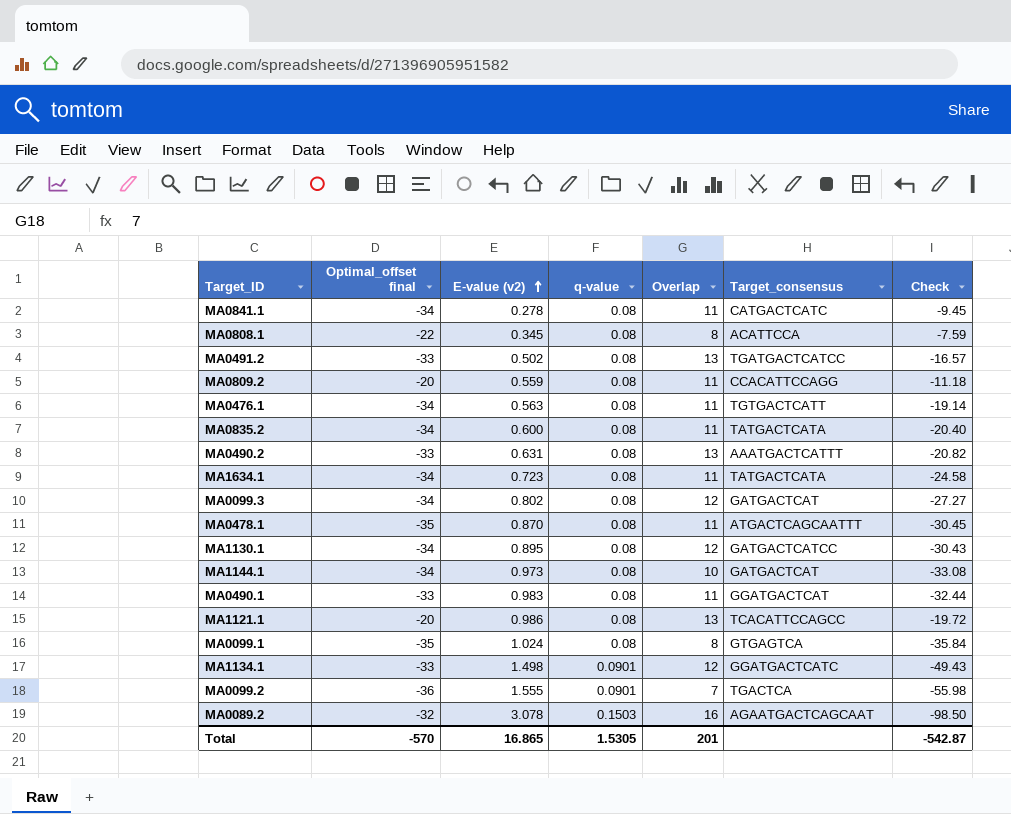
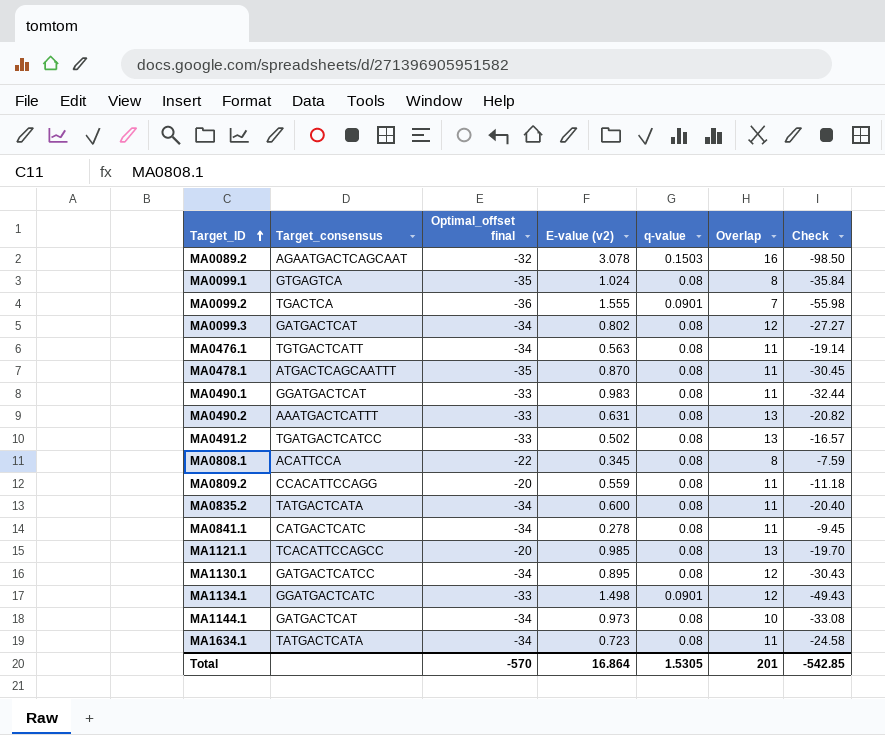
row order: E-value (v2) ascending -> Target_ID ascending
column Target_consensus | position: 6 -> 2
MA1121.1 | E-value (v2): 0.986 -> 0.985
MA1121.1 | Check: -19.72 -> -19.70
Total | E-value (v2): 16.865 -> 16.864
Total | Check: -542.87 -> -542.85

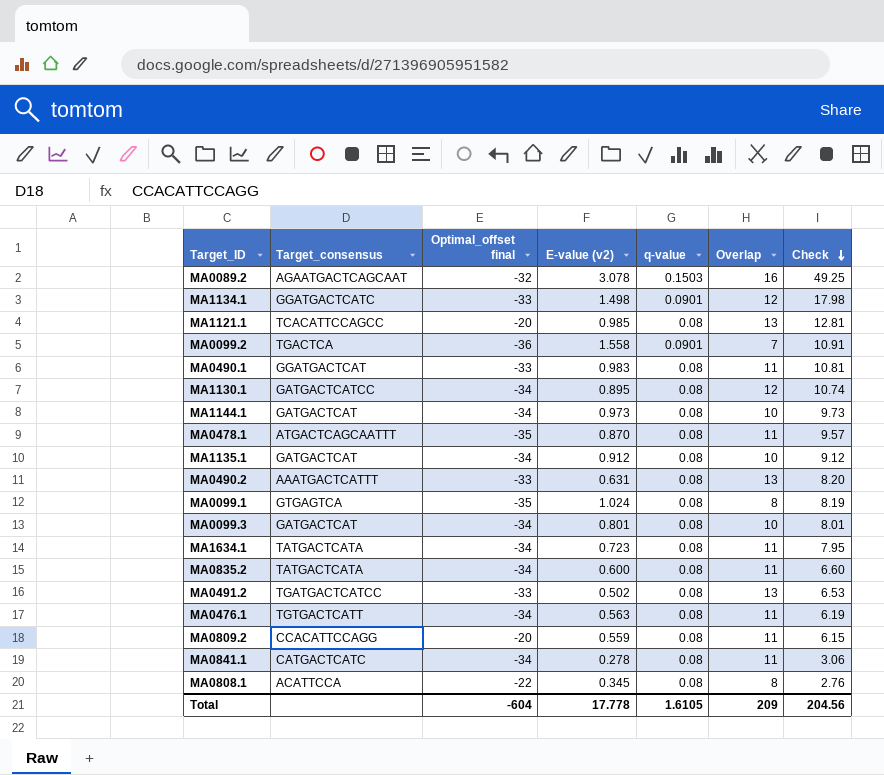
row order: Target_ID ascending -> Check descending
column Check | formula: [Optimal_offset final] * [E-value (v2)] -> [E-value (v2)] * [Overlap]
MA0099.2 | E-value (v2): 1.555 -> 1.558
row MA1135.1: none -> GATGACTCAT | -34 | 0.912 | 0.08 | 10 | 9.12
MA0099.3 | E-value (v2): 0.802 -> 0.801
MA0099.3 | Overlap: 12 -> 10
Total | Optimal_offset final: -570 -> -604
Total | E-value (v2): 16.864 -> 17.778
Total | q-value: 1.5305 -> 1.6105
Total | Overlap: 201 -> 209
Total | Check: -542.85 -> 204.56

